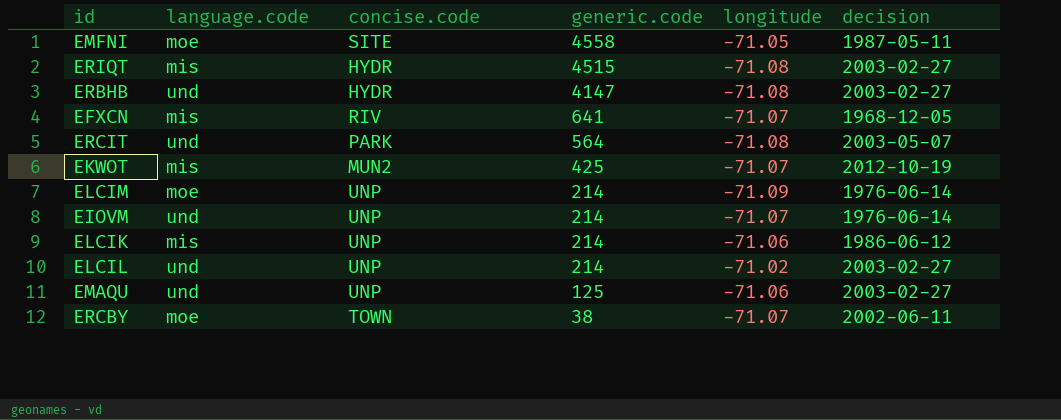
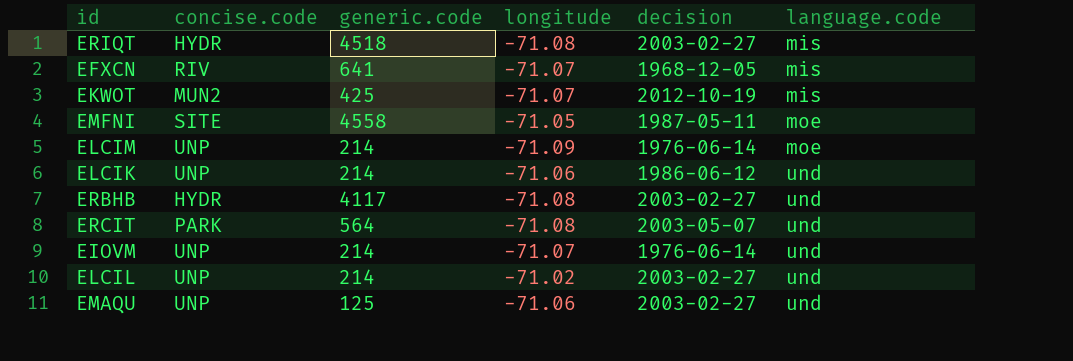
row order: generic.code descending -> language.code ascending
column language.code | position: 2 -> 6
row ERCBY: moe | TOWN | 38 | -71.07 | 2002-06-11 -> none
ERIQT | generic.code: 4515 -> 4518
ELCIK | language.code: mis -> und
ERBHB | generic.code: 4147 -> 4117

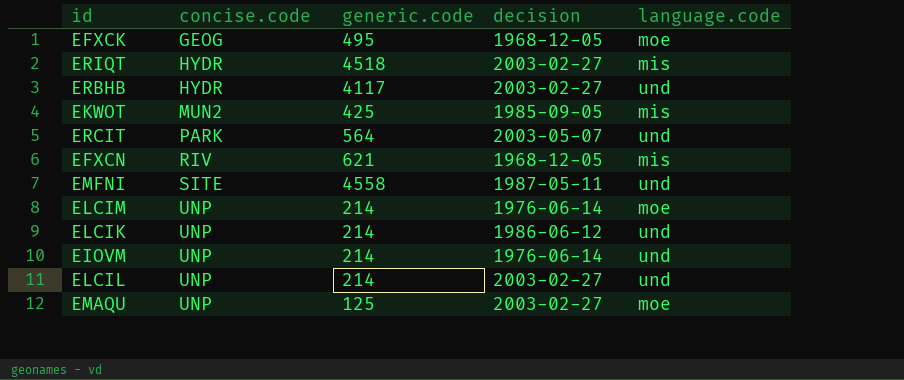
row order: language.code ascending -> concise.code ascending
column longitude | position: 4 -> none
row EFXCK: none -> GEOG | 495 | 1968-12-05 | moe
EKWOT | decision: 2012-10-19 -> 1985-09-05
EFXCN | generic.code: 641 -> 621
EMFNI | language.code: moe -> und
EMAQU | language.code: und -> moe

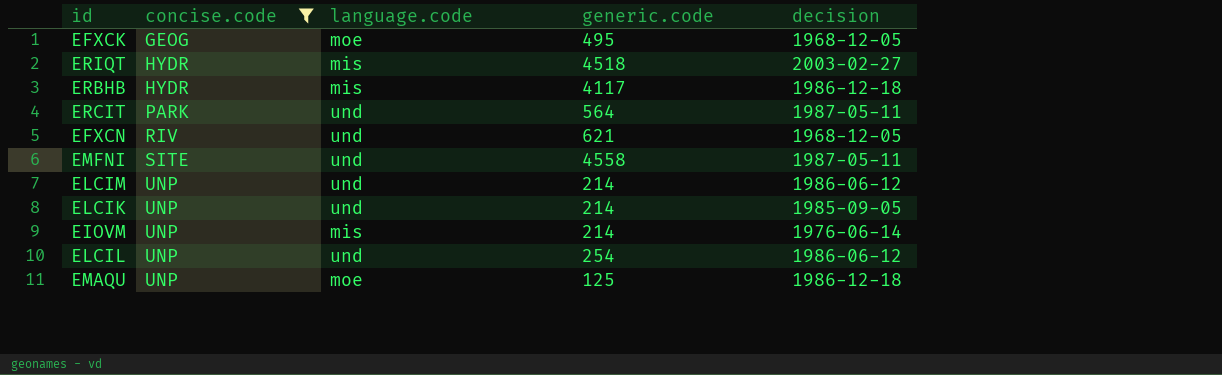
filter: none -> concise.code != MUN2
column language.code | position: 5 -> 3
ERBHB | language.code: und -> mis
ERBHB | decision: 2003-02-27 -> 1986-12-18
ERCIT | decision: 2003-05-07 -> 1987-05-11
EFXCN | language.code: mis -> und
ELCIM | language.code: moe -> und
ELCIM | decision: 1976-06-14 -> 1986-06-12
ELCIK | decision: 1986-06-12 -> 1985-09-05
EIOVM | language.code: und -> mis
ELCIL | generic.code: 214 -> 254
ELCIL | decision: 2003-02-27 -> 1986-06-12
EMAQU | decision: 2003-02-27 -> 1986-12-18

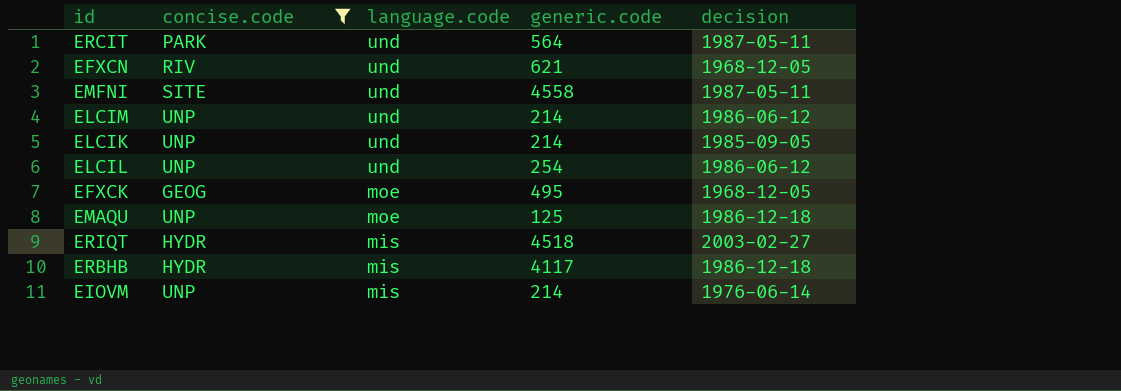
row order: concise.code ascending -> language.code descending

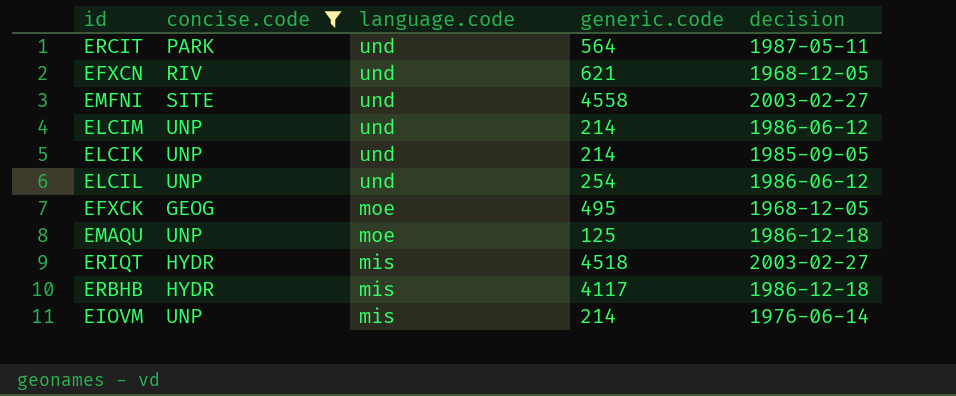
EMFNI | decision: 1987-05-11 -> 2003-02-27

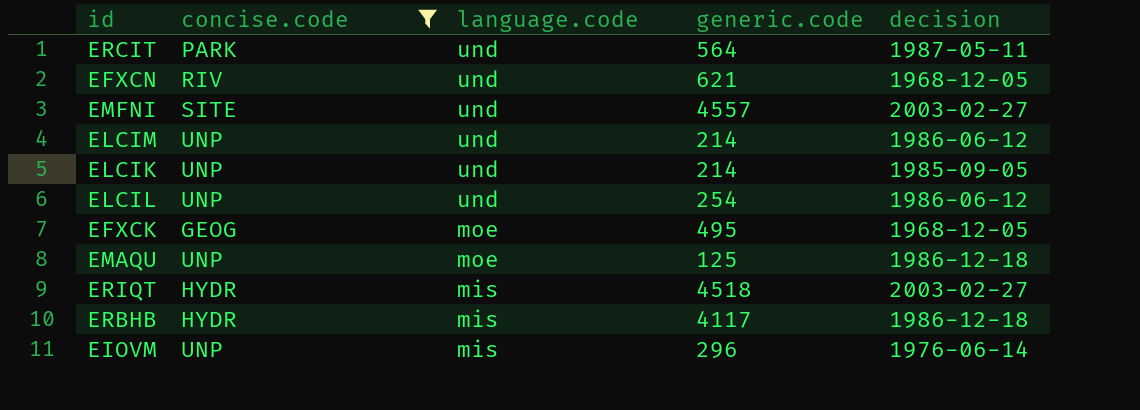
EMFNI | generic.code: 4558 -> 4557
EIOVM | generic.code: 214 -> 296

